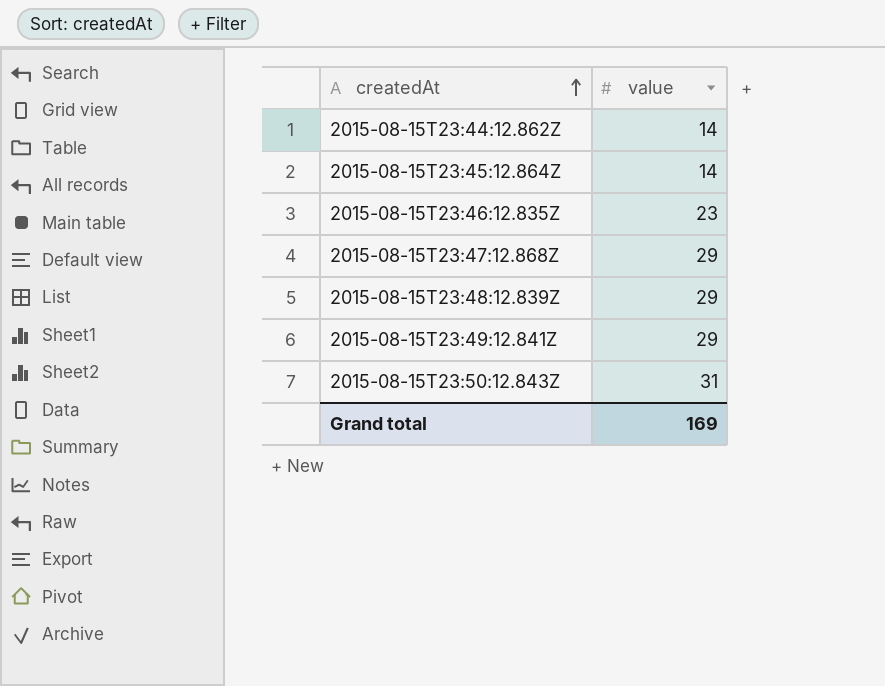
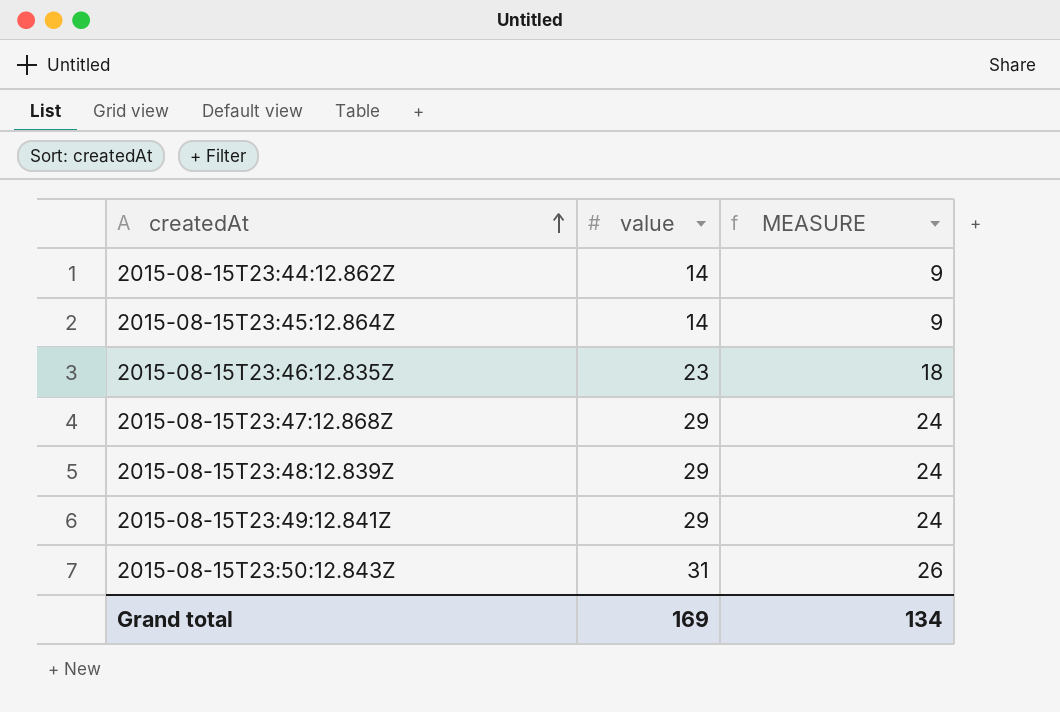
column MEASURE | formula: none -> [value] - 5

